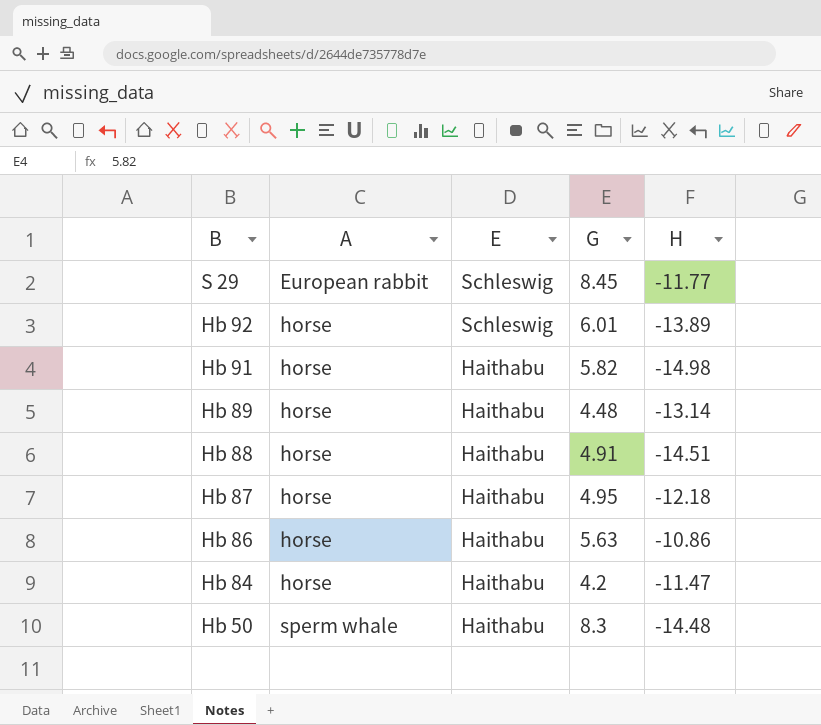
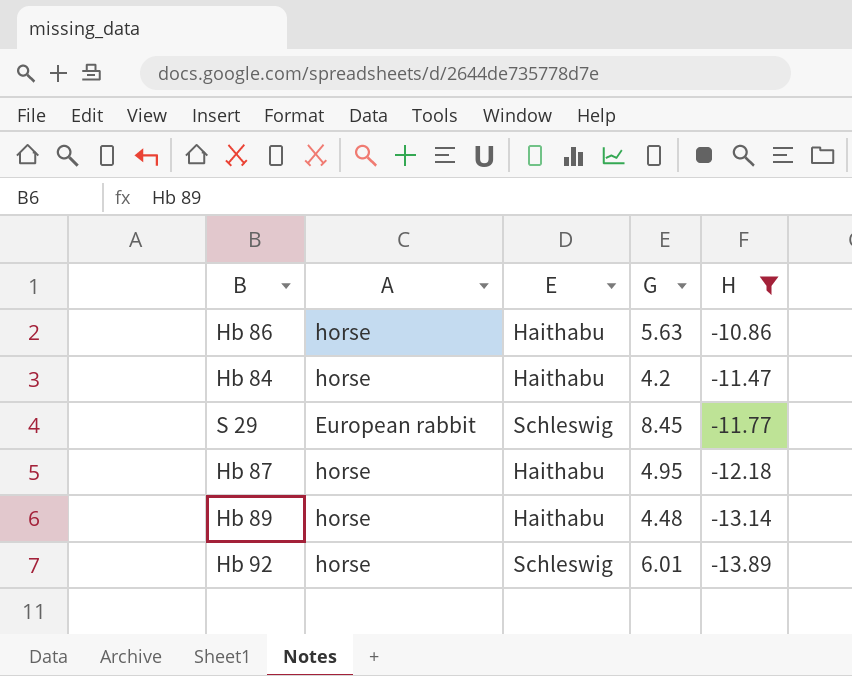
filter: none -> H >= -13.89
row order: B descending -> H descending

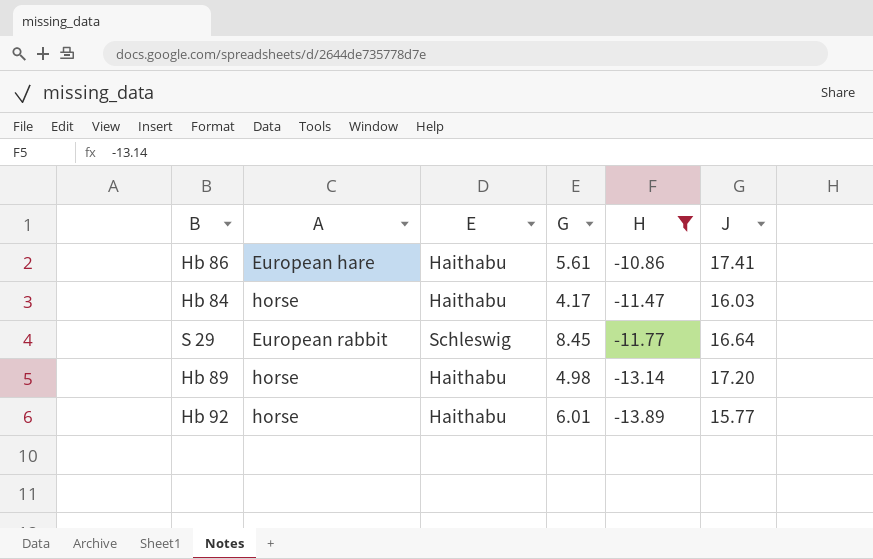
column J | position: none -> 6
row Hb 87: horse | Haithabu | 4.95 | -12.18 -> none
Hb 86 | A: horse -> European hare
Hb 86 | G: 5.63 -> 5.61
Hb 84 | G: 4.2 -> 4.17
Hb 89 | G: 4.48 -> 4.98
Hb 92 | E: Schleswig -> Haithabu

